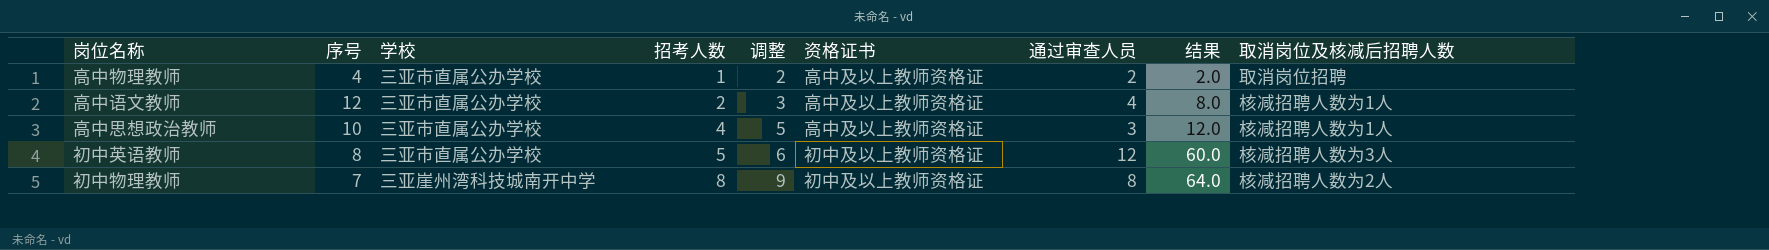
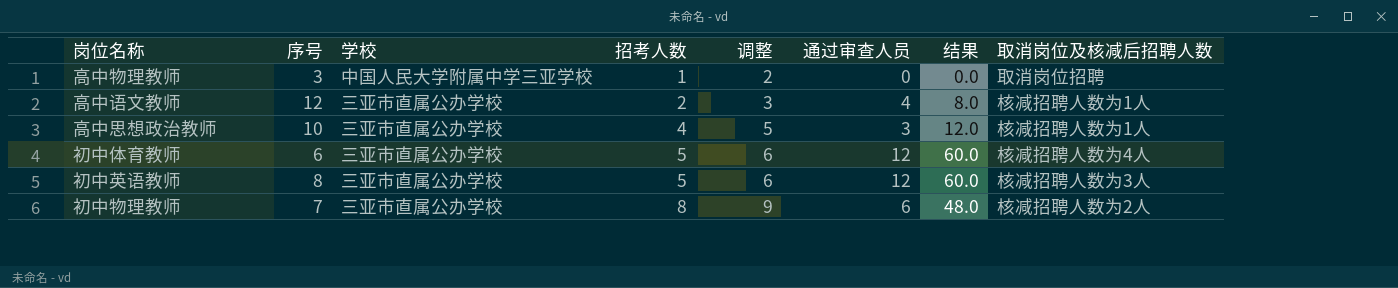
column 资格证书 | position: 6 -> none
高中物理教师 | 序号: 4 -> 3
高中物理教师 | 学校: 三亚市直属公办学校 -> 中国人民大学附属中学三亚学校
高中物理教师 | 通过审查人员: 2 -> 0
高中物理教师 | 结果: 2.0 -> 0.0
row 初中体育教师: none -> 6 | 三亚市直属公办学校 | 5 | 6 | 12 | 60.0 | 核减招聘人数为4人
初中物理教师 | 学校: 三亚崖州湾科技城南开中学 -> 三亚市直属公办学校
初中物理教师 | 通过审查人员: 8 -> 6
初中物理教师 | 结果: 64.0 -> 48.0

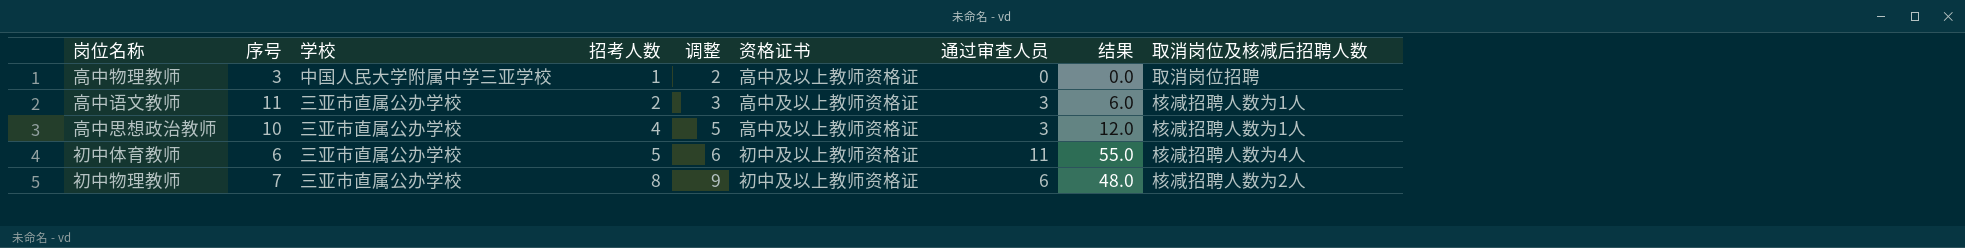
column 资格证书 | position: none -> 6
row 初中英语教师: 8 | 三亚市直属公办学校 | 5 | 6 | 12 | 60.0 | 核减招聘人数为3人 -> none
高中语文教师 | 序号: 12 -> 11
高中语文教师 | 通过审查人员: 4 -> 3
高中语文教师 | 结果: 8.0 -> 6.0
初中体育教师 | 通过审查人员: 12 -> 11
初中体育教师 | 结果: 60.0 -> 55.0

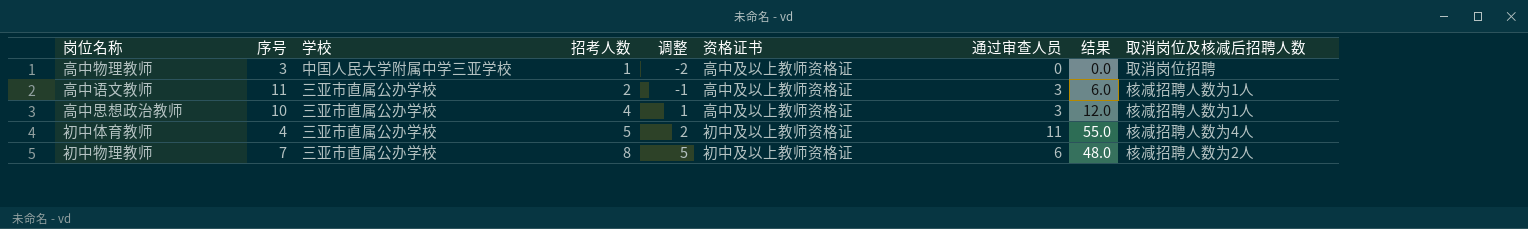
column 调整 | formula: [招考人数] + 1 -> [招考人数] - 3
初中体育教师 | 序号: 6 -> 4

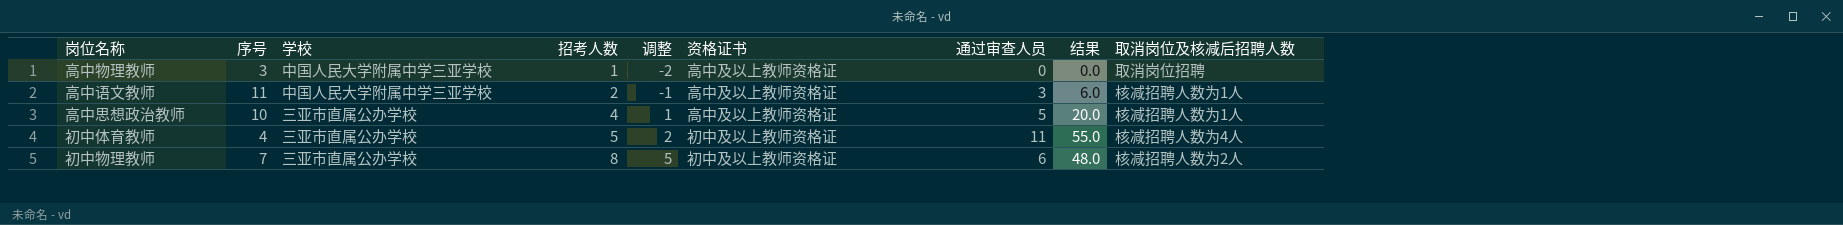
高中语文教师 | 学校: 三亚市直属公办学校 -> 中国人民大学附属中学三亚学校
高中思想政治教师 | 通过审查人员: 3 -> 5
高中思想政治教师 | 结果: 12.0 -> 20.0

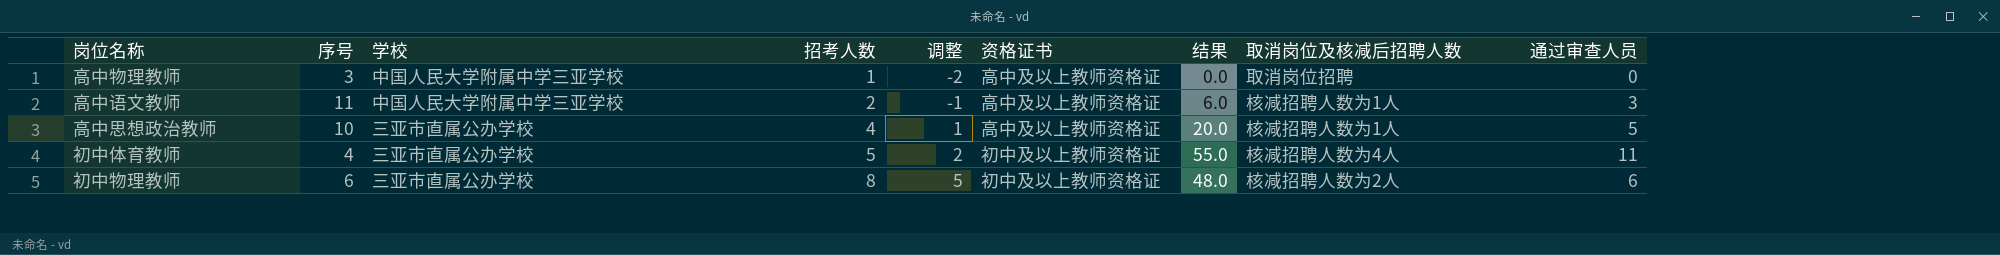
column 通过审查人员 | position: 7 -> 9
初中物理教师 | 序号: 7 -> 6

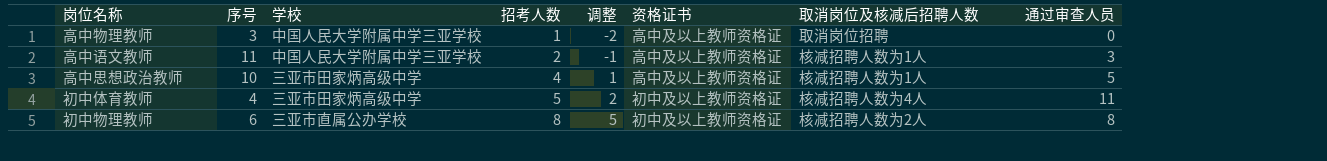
column 结果 | formula: [招考人数] * [通过审查人员] -> none
高中思想政治教师 | 学校: 三亚市直属公办学校 -> 三亚市田家炳高级中学
初中体育教师 | 学校: 三亚市直属公办学校 -> 三亚市田家炳高级中学
初中物理教师 | 通过审查人员: 6 -> 8

